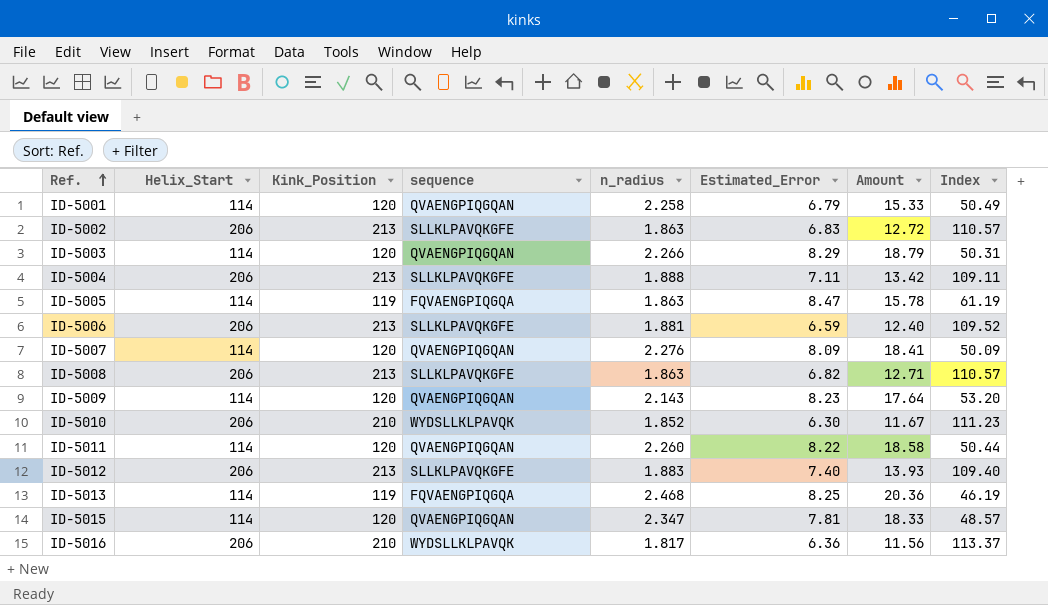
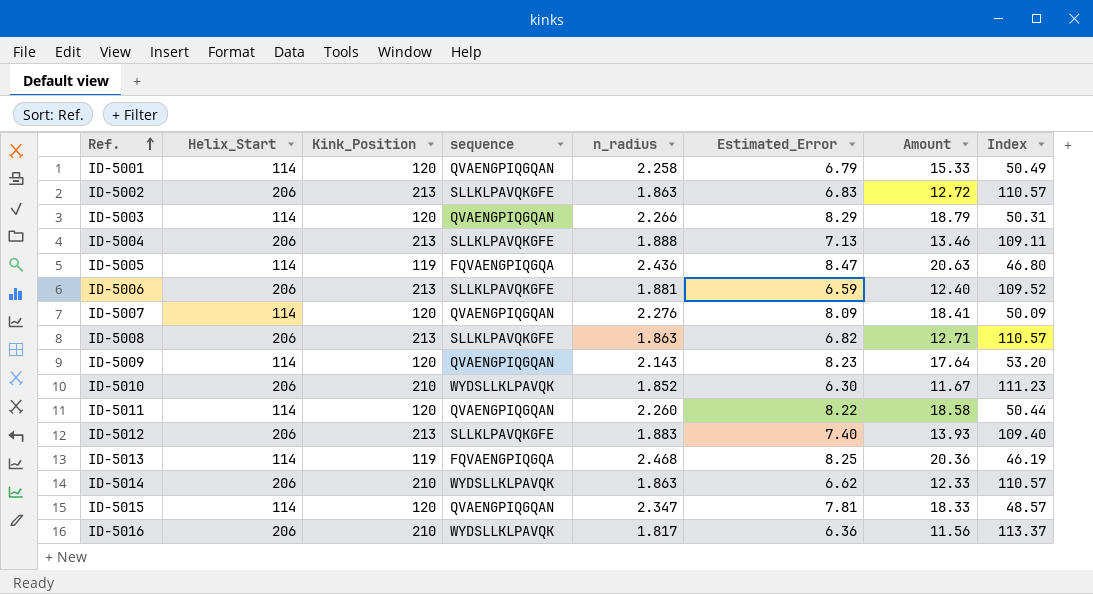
ID-5004 | Estimated_Error: 7.11 -> 7.13
ID-5004 | Amount: 13.42 -> 13.46
ID-5005 | n_radius: 1.863 -> 2.436
ID-5005 | Amount: 15.78 -> 20.63
ID-5005 | Index: 61.19 -> 46.80
row ID-5014: none -> 206 | 210 | WYDSLLKLPAVQK | 1.863 | 6.62 | 12.33 | 110.57

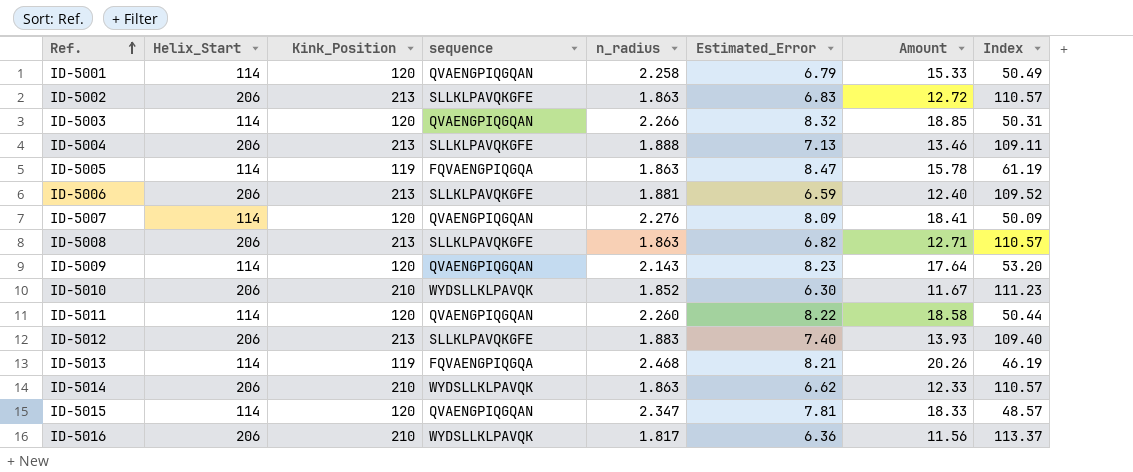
ID-5003 | Estimated_Error: 8.29 -> 8.32
ID-5003 | Amount: 18.79 -> 18.85
ID-5005 | n_radius: 2.436 -> 1.863
ID-5005 | Amount: 20.63 -> 15.78
ID-5005 | Index: 46.80 -> 61.19
ID-5013 | Estimated_Error: 8.25 -> 8.21
ID-5013 | Amount: 20.36 -> 20.26

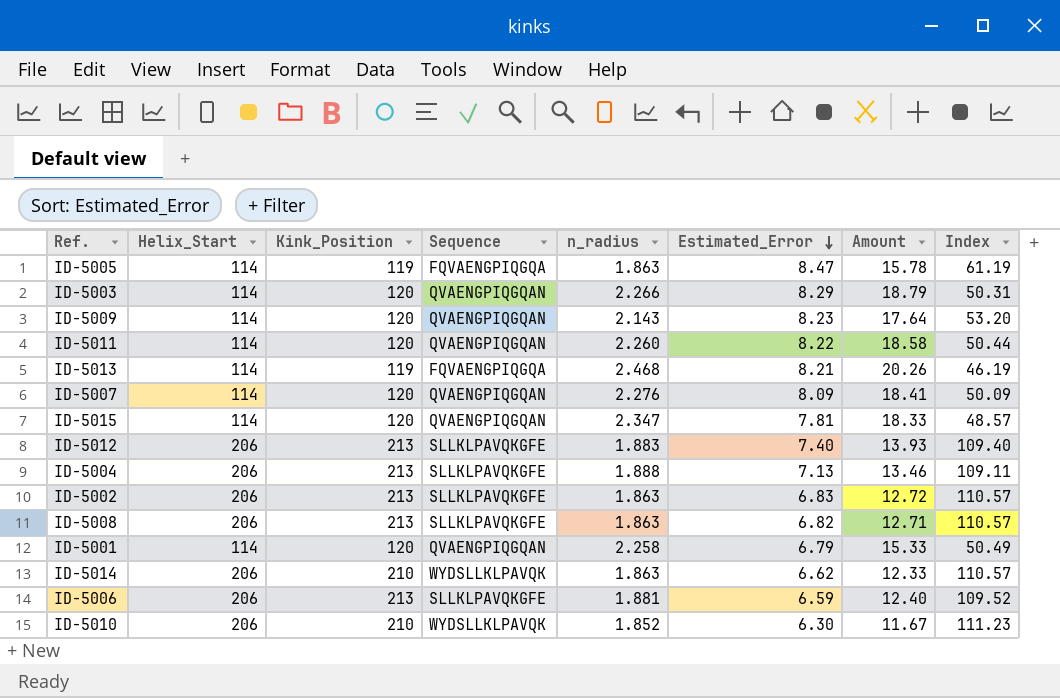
row order: Ref. ascending -> Estimated_Error descending
column name: sequence -> Sequence
row ID-5016: 206 | 210 | WYDSLLKLPAVQK | 1.817 | 6.36 | 11.56 | 113.37 -> none
ID-5003 | Estimated_Error: 8.32 -> 8.29
ID-5003 | Amount: 18.85 -> 18.79

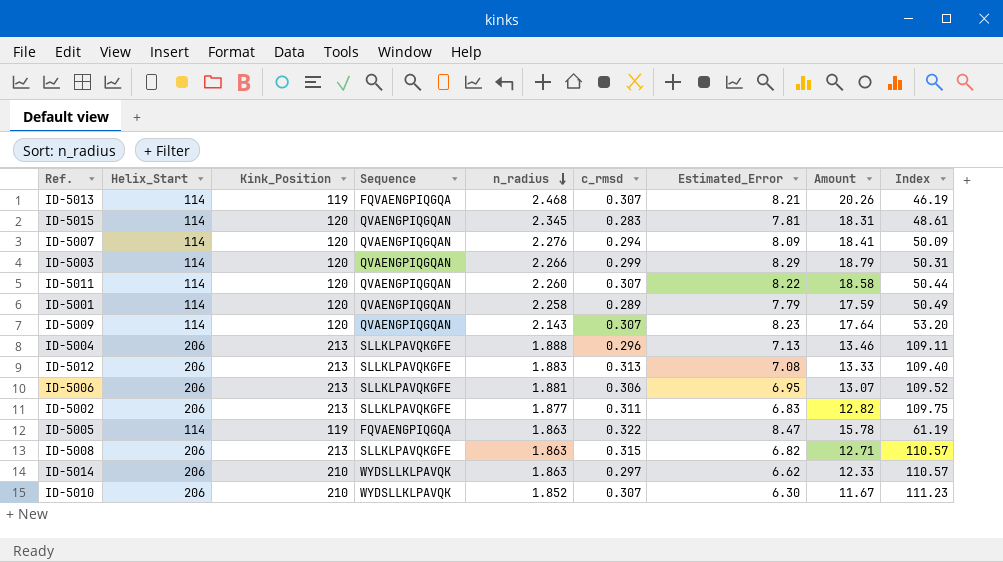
row order: Estimated_Error descending -> n_radius descending
column c_rmsd | position: none -> 6
ID-5015 | n_radius: 2.347 -> 2.345
ID-5015 | Amount: 18.33 -> 18.31
ID-5015 | Index: 48.57 -> 48.61
ID-5001 | Estimated_Error: 6.79 -> 7.79
ID-5001 | Amount: 15.33 -> 17.59
ID-5012 | Estimated_Error: 7.40 -> 7.08
ID-5012 | Amount: 13.93 -> 13.33
ID-5006 | Estimated_Error: 6.59 -> 6.95
ID-5006 | Amount: 12.40 -> 13.07
ID-5002 | n_radius: 1.863 -> 1.877
ID-5002 | Amount: 12.72 -> 12.82
ID-5002 | Index: 110.57 -> 109.75

